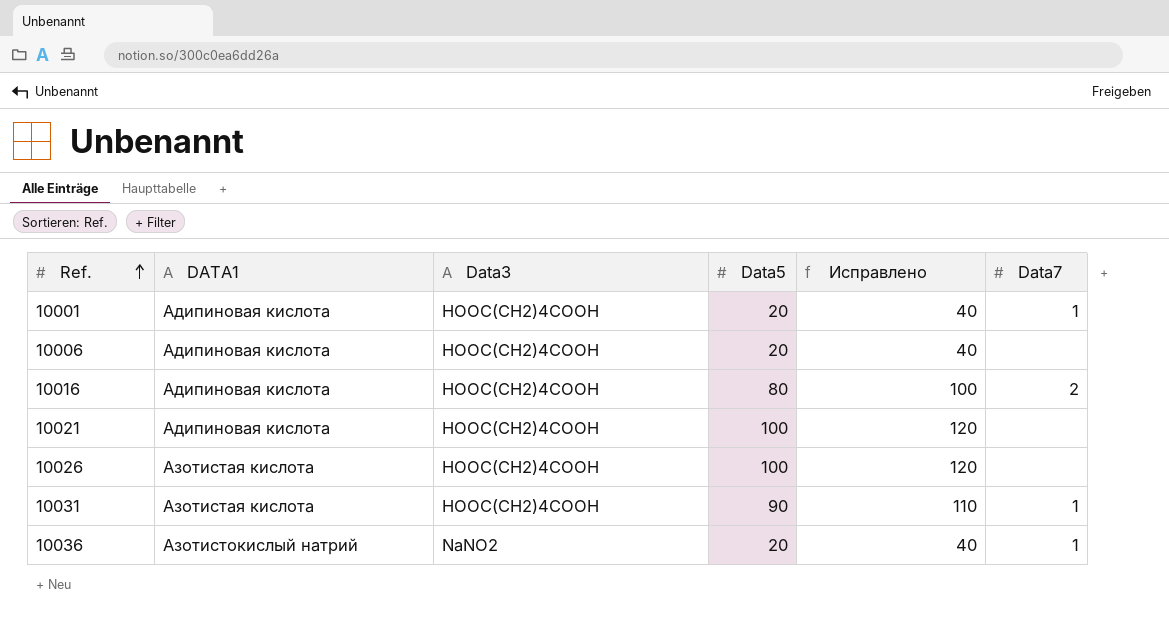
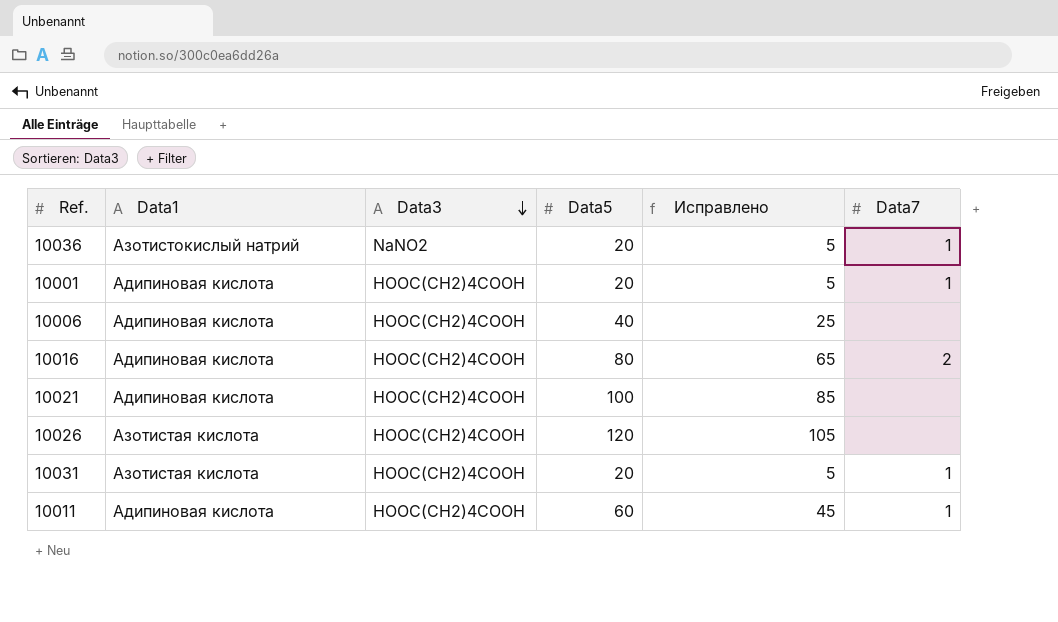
row order: Ref. ascending -> Data3 descending
column name: DATA1 -> Data1
column Исправлено | formula: [Data5] + 20 -> [Data5] - 15
10006 | Data5: 20 -> 40
10026 | Data5: 100 -> 120
10031 | Data5: 90 -> 20
row 10011: none -> Адипиновая кислота | HOOC(CH2)4COOH | 60 | 45 | 1

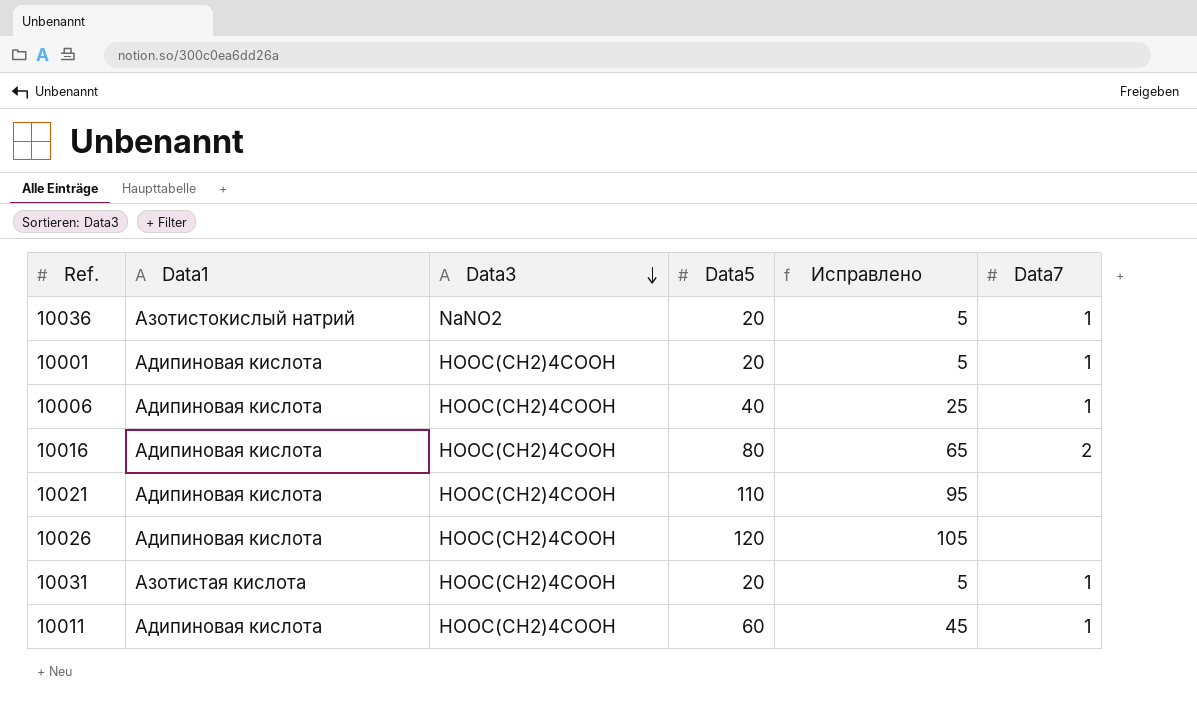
10006 | Data7: none -> 1
10021 | Data5: 100 -> 110
10021 | Исправлено: 85 -> 95
10026 | Data1: Азотистая кислота -> Адипиновая кислота

